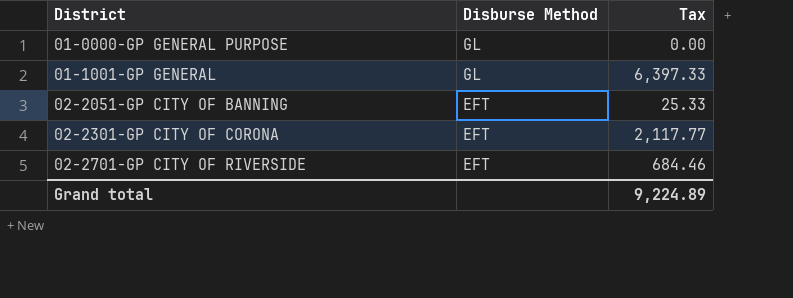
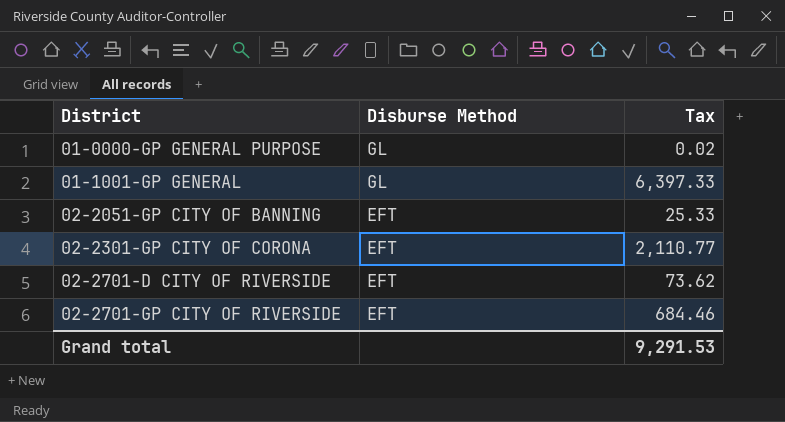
01-0000-GP GENERAL PURPOSE | Tax: 0.00 -> 0.02
02-2301-GP CITY OF CORONA | Tax: 2,117.77 -> 2,110.77
row 02-2701-D CITY OF RIVERSIDE: none -> EFT | 73.62
Grand total | Tax: 9,224.89 -> 9,291.53

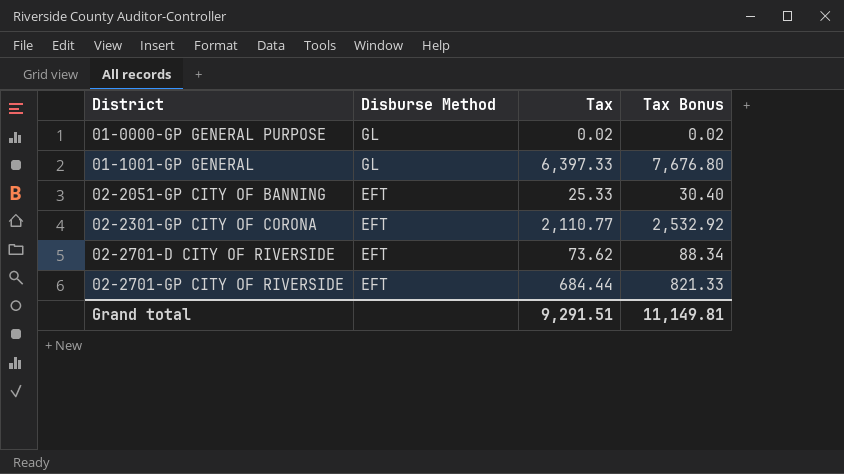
column Tax Bonus | formula: none -> [Tax] * 1.2
02-2701-GP CITY OF RIVERSIDE | Tax: 684.46 -> 684.44
Grand total | Tax: 9,291.53 -> 9,291.51

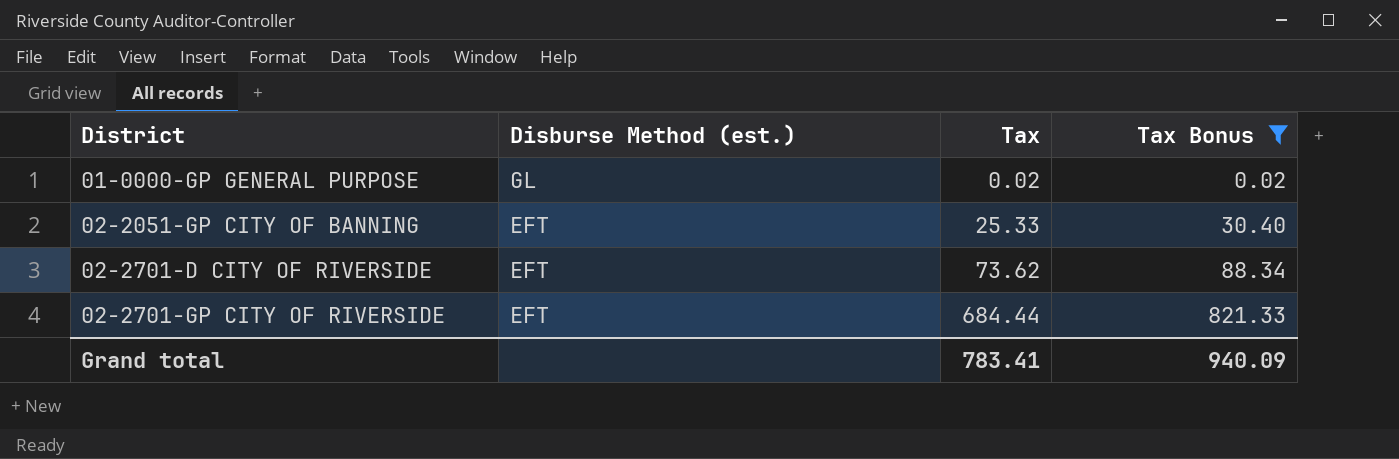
filter: none -> Tax Bonus <= 821.33
column name: Disburse Method -> Disburse Method (est.)
Grand total | Tax: 9,291.51 -> 783.41
Grand total | Tax Bonus: 11,149.81 -> 940.09

